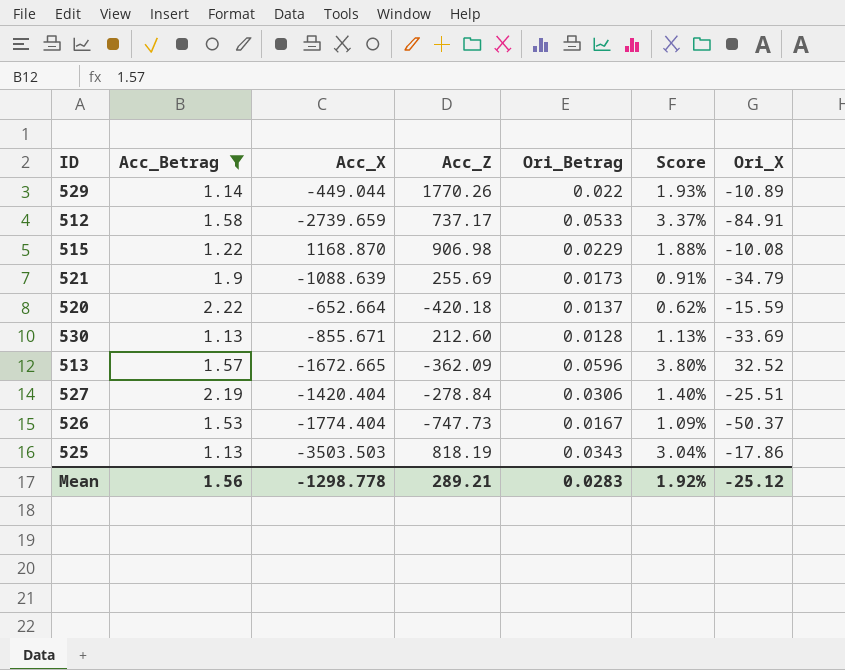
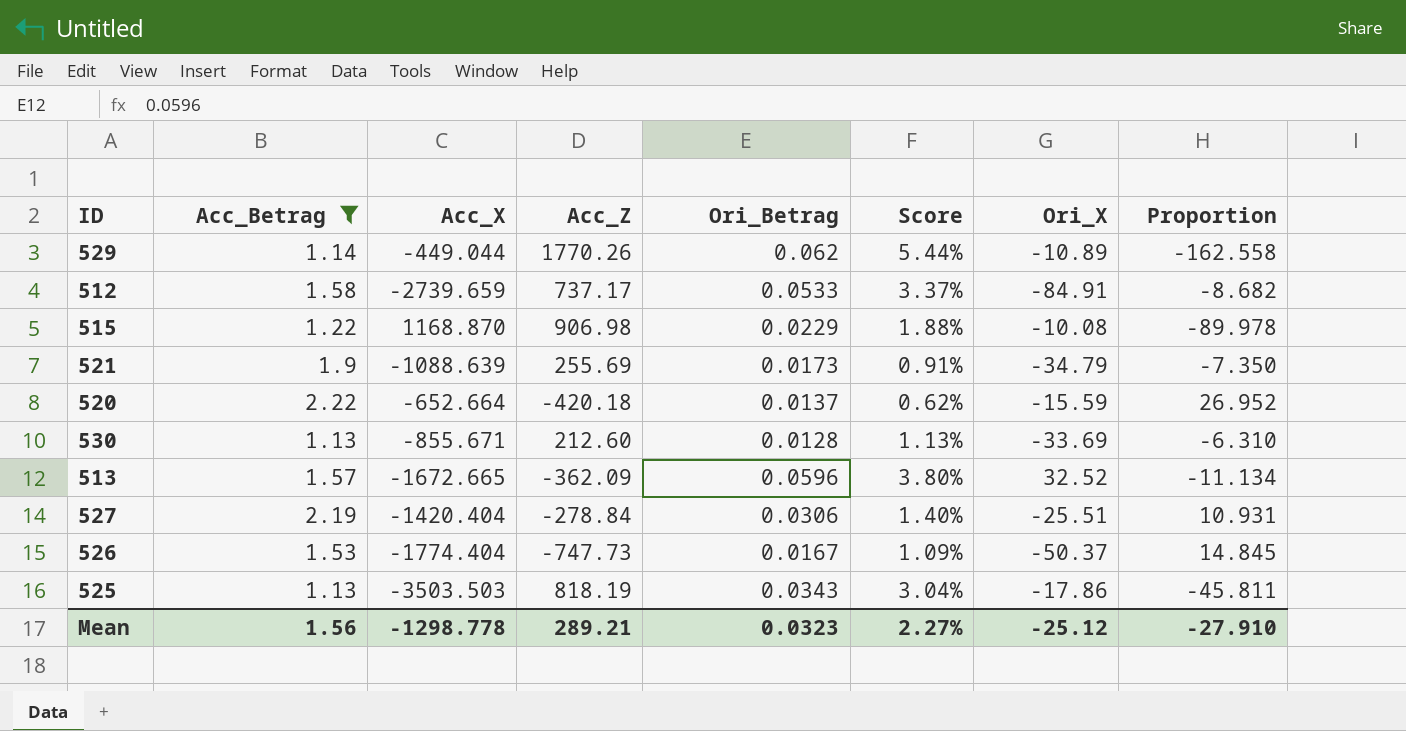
column Proportion | formula: none -> [Acc_Z] / [Ori_X]
529 | Ori_Betrag: 0.022 -> 0.062
529 | Score: 1.93% -> 5.44%
Mean | Ori_Betrag: 0.0283 -> 0.0323
Mean | Score: 1.92% -> 2.27%

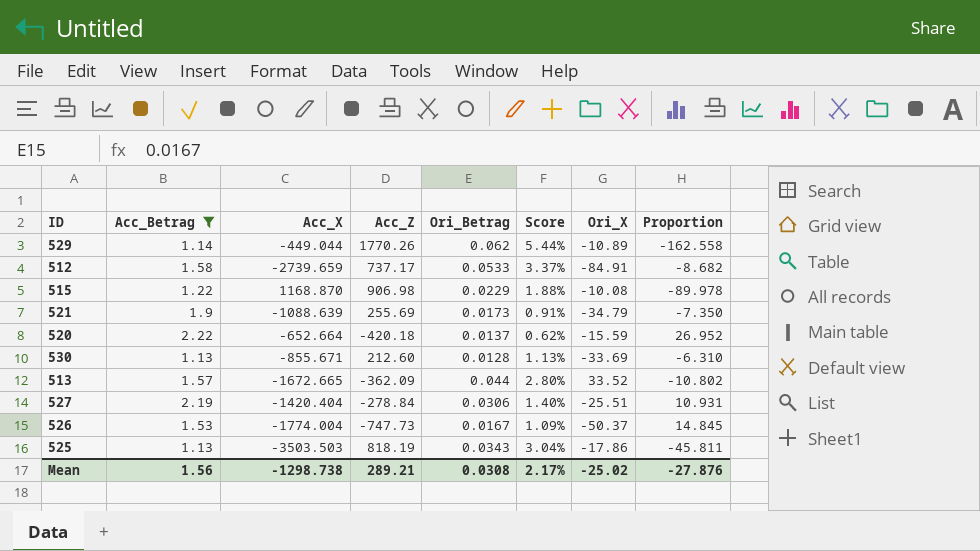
513 | Ori_Betrag: 0.0596 -> 0.044
513 | Score: 3.80% -> 2.80%
513 | Ori_X: 32.52 -> 33.52
513 | Proportion: -11.134 -> -10.802
526 | Acc_X: -1774.404 -> -1774.004
Mean | Acc_X: -1298.778 -> -1298.738
Mean | Ori_Betrag: 0.0323 -> 0.0308
Mean | Score: 2.27% -> 2.17%
Mean | Ori_X: -25.12 -> -25.02
Mean | Proportion: -27.910 -> -27.876

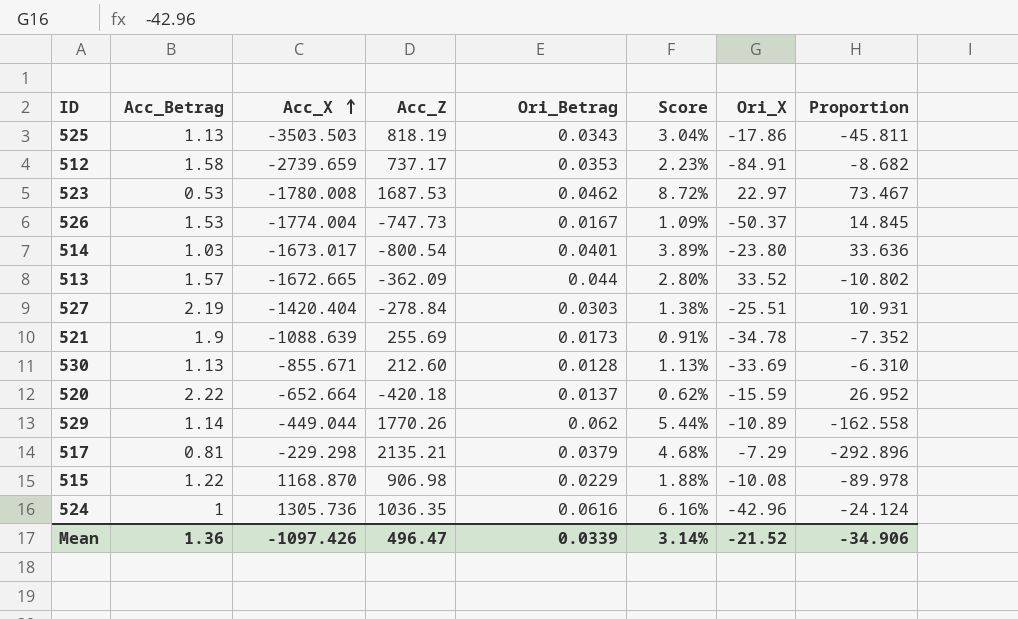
filter: Acc_Betrag >= 1.13 -> none
row order: none -> Acc_X ascending
512 | Ori_Betrag: 0.0533 -> 0.0353
512 | Score: 3.37% -> 2.23%
527 | Ori_Betrag: 0.0306 -> 0.0303
527 | Score: 1.40% -> 1.38%
521 | Ori_X: -34.79 -> -34.78
521 | Proportion: -7.350 -> -7.352
Mean | Acc_Betrag: 1.56 -> 1.36
Mean | Acc_X: -1298.738 -> -1097.426
Mean | Acc_Z: 289.21 -> 496.47
Mean | Ori_Betrag: 0.0308 -> 0.0339
Mean | Score: 2.17% -> 3.14%
Mean | Ori_X: -25.02 -> -21.52
Mean | Proportion: -27.876 -> -34.906

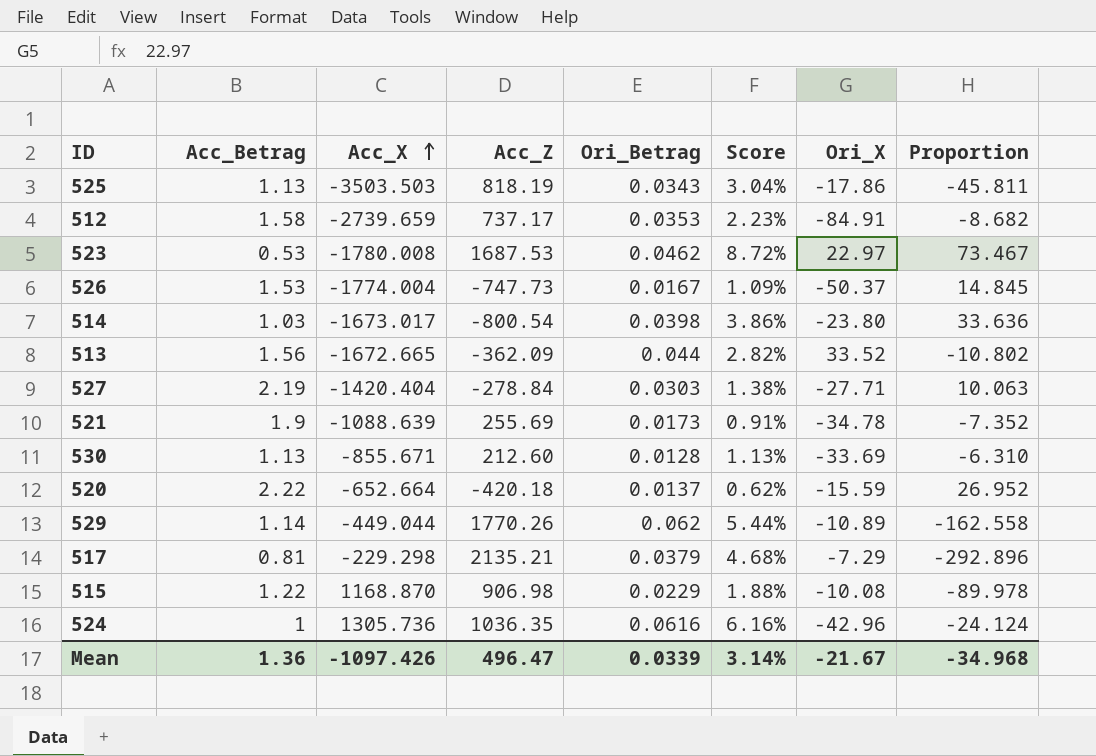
514 | Ori_Betrag: 0.0401 -> 0.0398
514 | Score: 3.89% -> 3.86%
513 | Acc_Betrag: 1.57 -> 1.56
513 | Score: 2.80% -> 2.82%
527 | Ori_X: -25.51 -> -27.71
527 | Proportion: 10.931 -> 10.063
Mean | Ori_X: -21.52 -> -21.67
Mean | Proportion: -34.906 -> -34.968

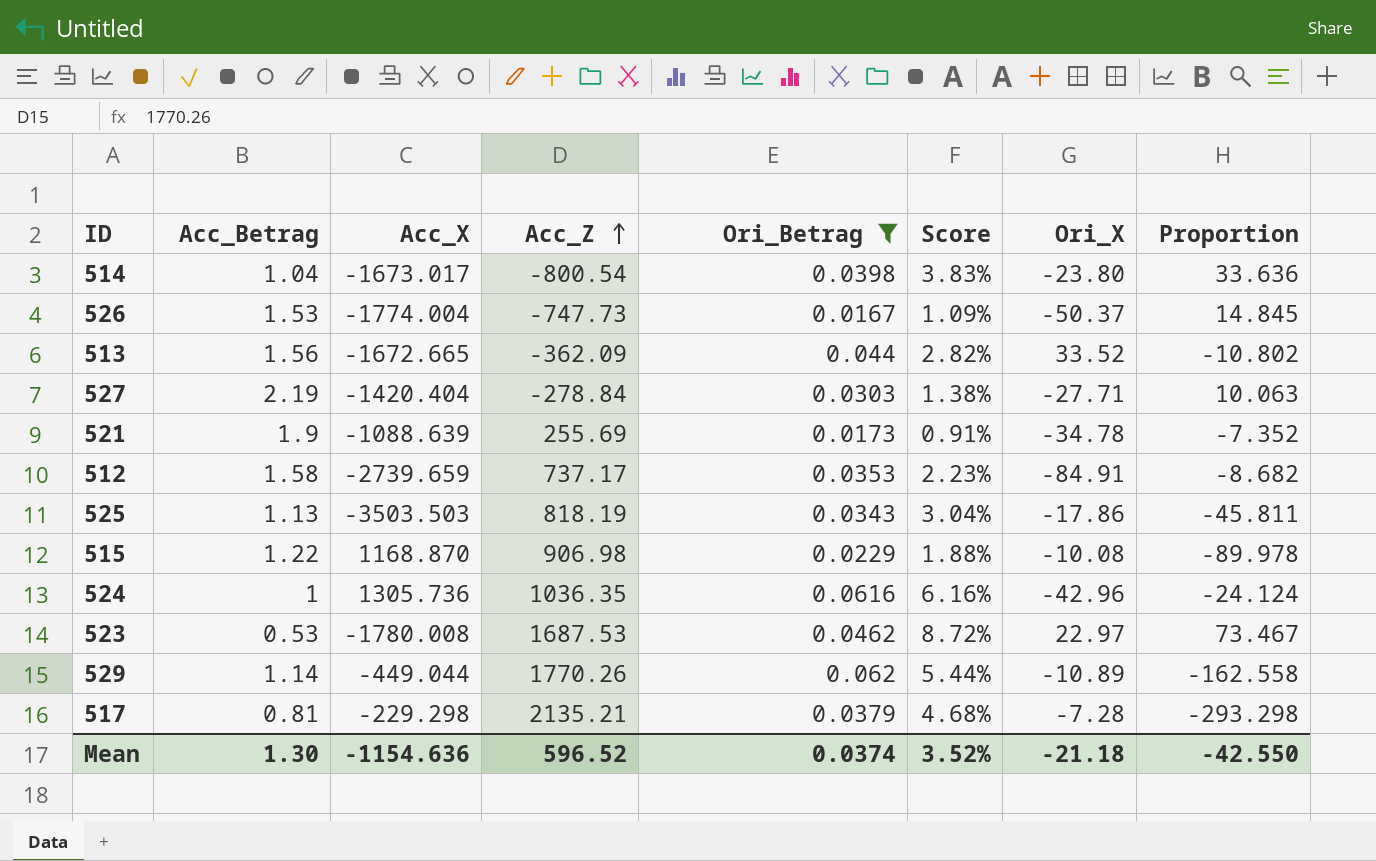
filter: none -> Ori_Betrag >= 0.0167
row order: Acc_X ascending -> Acc_Z ascending
514 | Acc_Betrag: 1.03 -> 1.04
514 | Score: 3.86% -> 3.83%
517 | Ori_X: -7.29 -> -7.28
517 | Proportion: -292.896 -> -293.298
Mean | Acc_Betrag: 1.36 -> 1.30
Mean | Acc_X: -1097.426 -> -1154.636
Mean | Acc_Z: 496.47 -> 596.52
Mean | Ori_Betrag: 0.0339 -> 0.0374
Mean | Score: 3.14% -> 3.52%
Mean | Ori_X: -21.67 -> -21.18
Mean | Proportion: -34.968 -> -42.550

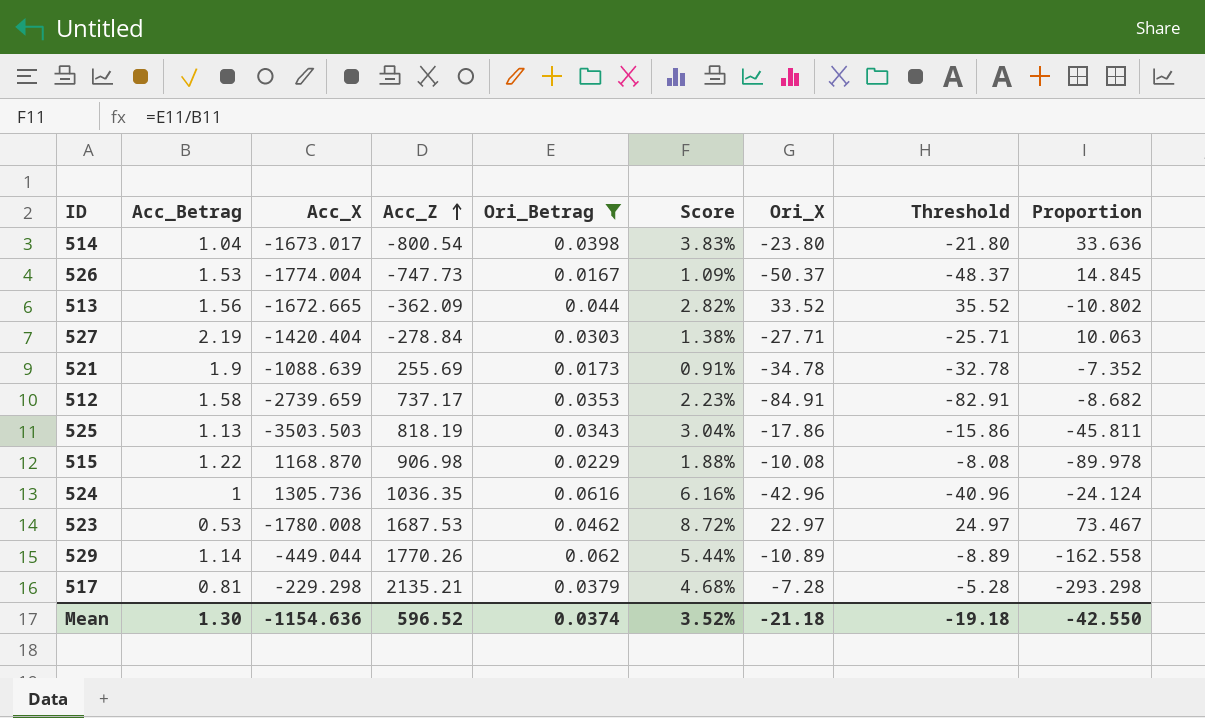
column Threshold | formula: none -> [Ori_X] + 2

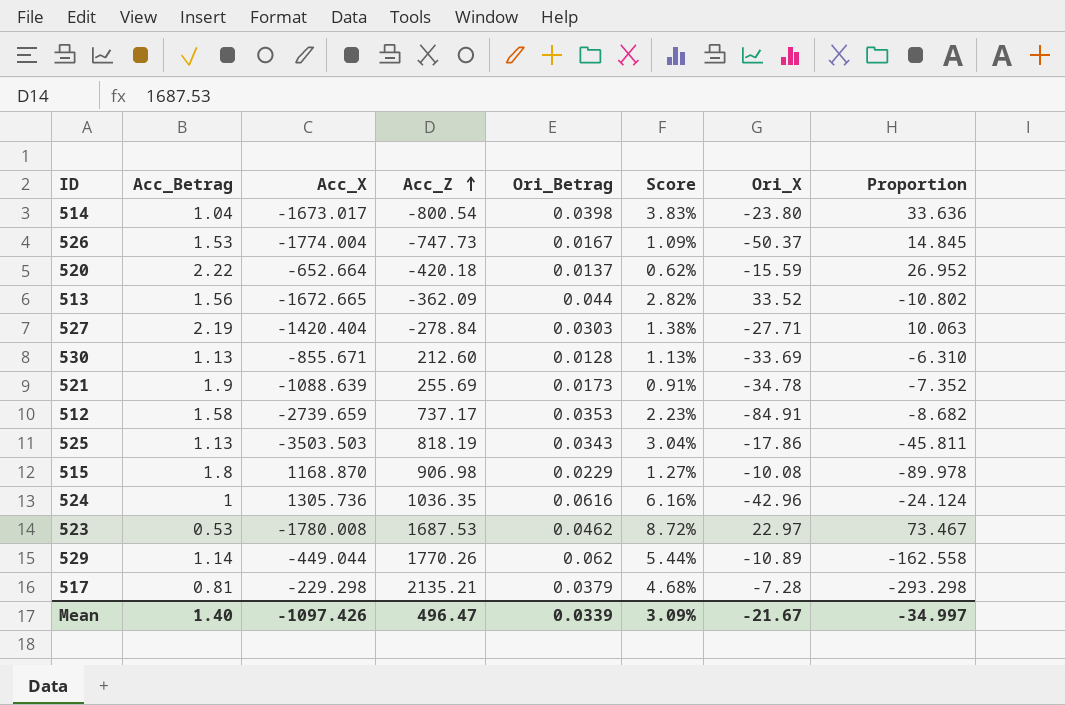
filter: Ori_Betrag >= 0.0167 -> none
column Threshold | formula: [Ori_X] + 2 -> none
515 | Acc_Betrag: 1.22 -> 1.8
515 | Score: 1.88% -> 1.27%
Mean | Acc_Betrag: 1.30 -> 1.40
Mean | Acc_X: -1154.636 -> -1097.426
Mean | Acc_Z: 596.52 -> 496.47
Mean | Ori_Betrag: 0.0374 -> 0.0339
Mean | Score: 3.52% -> 3.09%
Mean | Ori_X: -21.18 -> -21.67
Mean | Proportion: -42.550 -> -34.997

